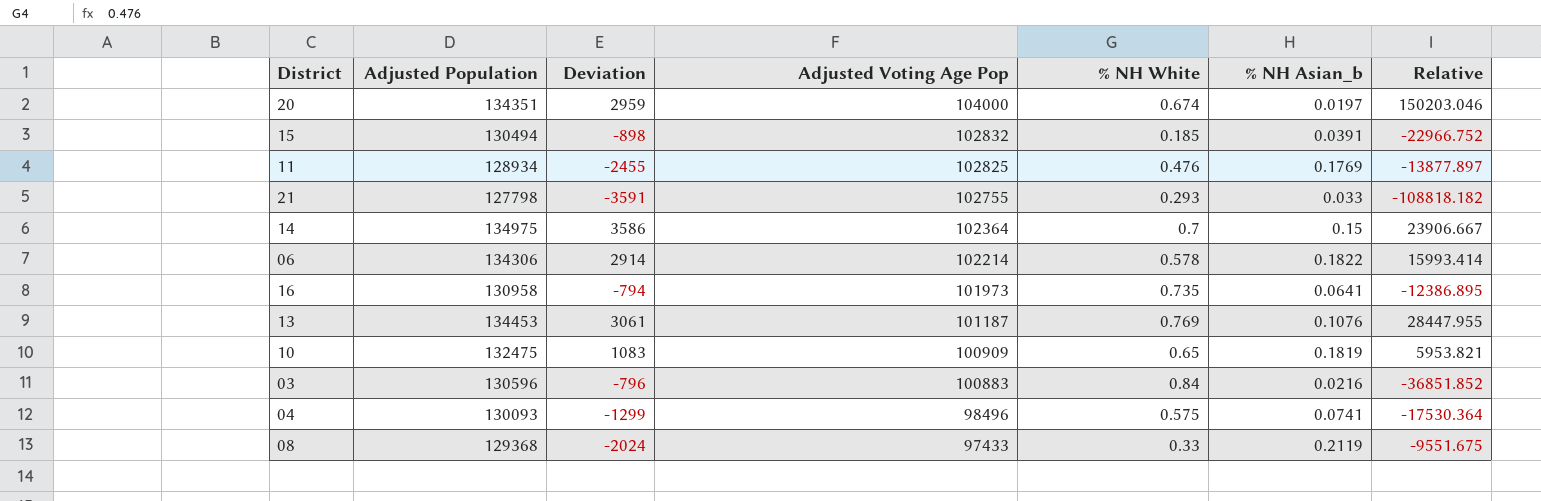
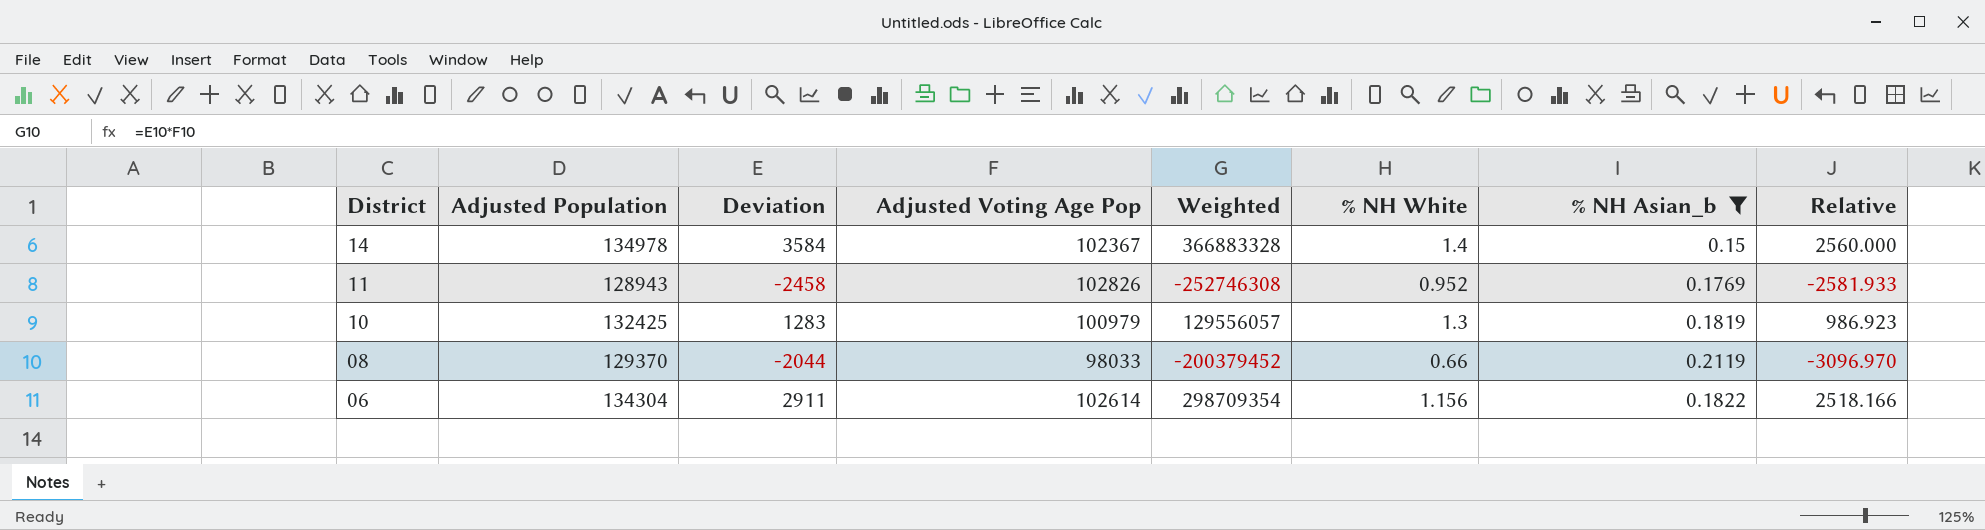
filter: none -> % NH Asian_b >= 0.15
row order: Adjusted Voting Age Pop descending -> District descending
column Weighted | formula: none -> [Deviation] * [Adjusted Voting Age Pop]
column Relative | formula: [Deviation] / [% NH Asian_b] -> [Deviation] / [% NH White]
14 | Adjusted Population: 134975 -> 134978
14 | Deviation: 3586 -> 3584
14 | Adjusted Voting Age Pop: 102364 -> 102367
14 | % NH White: 0.7 -> 1.4
11 | Adjusted Population: 128934 -> 128943
11 | Deviation: -2455 -> -2458
11 | Adjusted Voting Age Pop: 102825 -> 102826
11 | % NH White: 0.476 -> 0.952
10 | Adjusted Population: 132475 -> 132425
10 | Deviation: 1083 -> 1283
10 | Adjusted Voting Age Pop: 100909 -> 100979
10 | % NH White: 0.65 -> 1.3
08 | Adjusted Population: 129368 -> 129370
08 | Deviation: -2024 -> -2044
08 | Adjusted Voting Age Pop: 97433 -> 98033
08 | % NH White: 0.33 -> 0.66
06 | Adjusted Population: 134306 -> 134304
06 | Deviation: 2914 -> 2911
06 | Adjusted Voting Age Pop: 102214 -> 102614
06 | % NH White: 0.578 -> 1.156

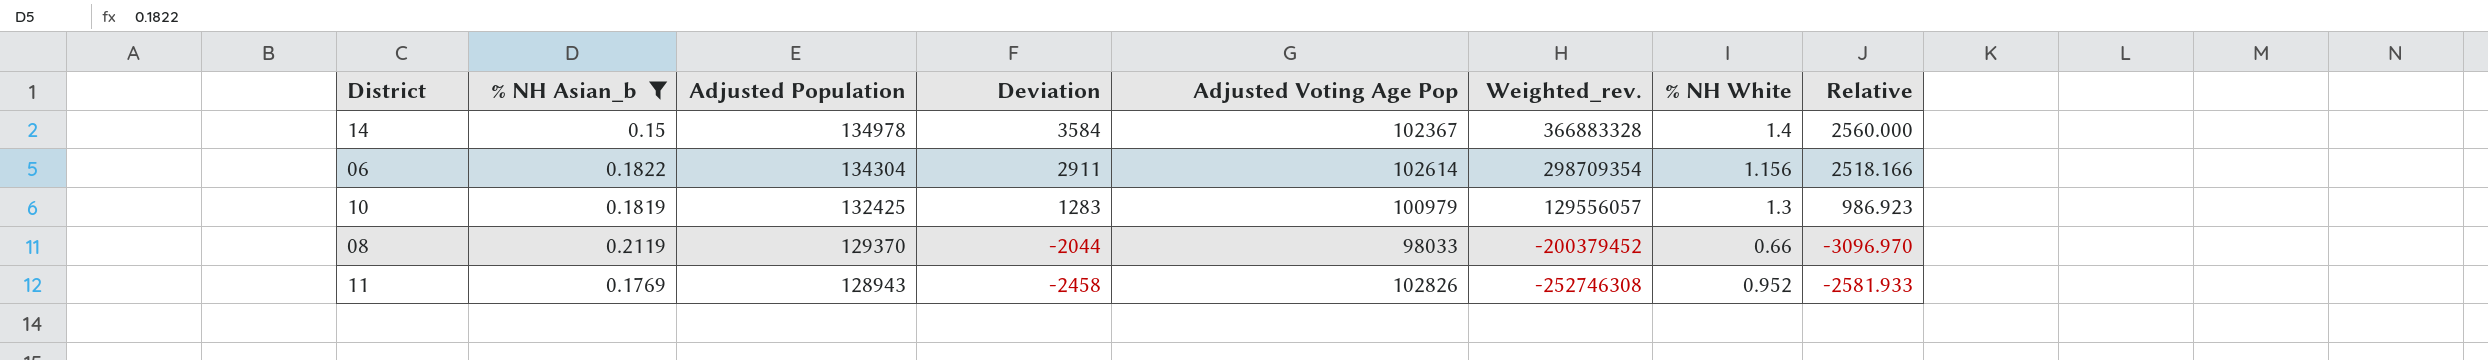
row order: District descending -> Adjusted Population descending
column % NH Asian_b | position: 7 -> 2
column name: Weighted -> Weighted_rev.

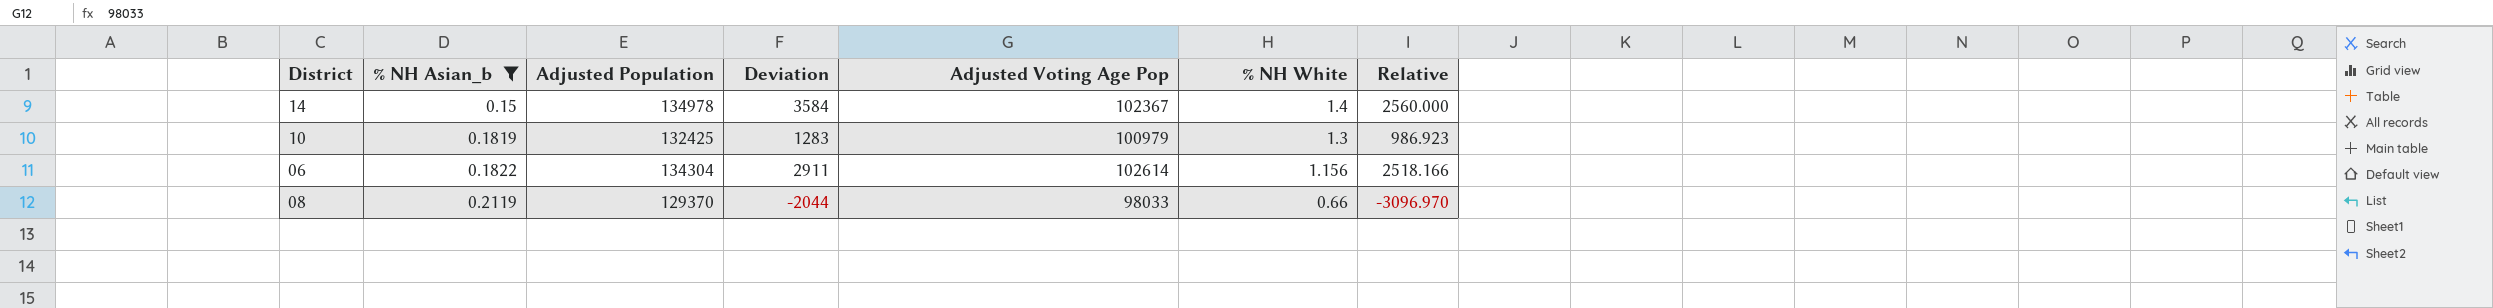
row order: Adjusted Population descending -> % NH Asian_b ascending
column Weighted_rev. | formula: [Deviation] * [Adjusted Voting Age Pop] -> none
row 11: 0.1769 | 128943 | -2458 | 102826 | -252746308 | 0.952 | -2581.933 -> none

